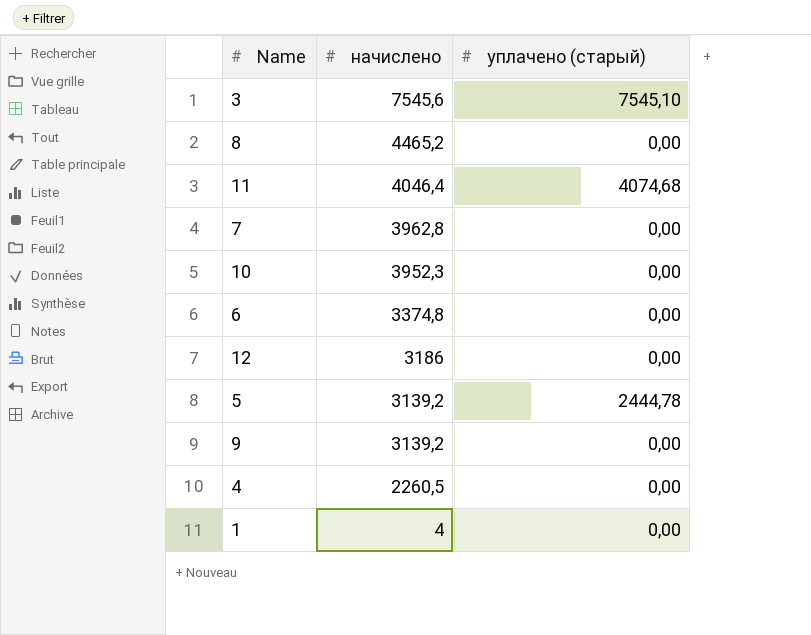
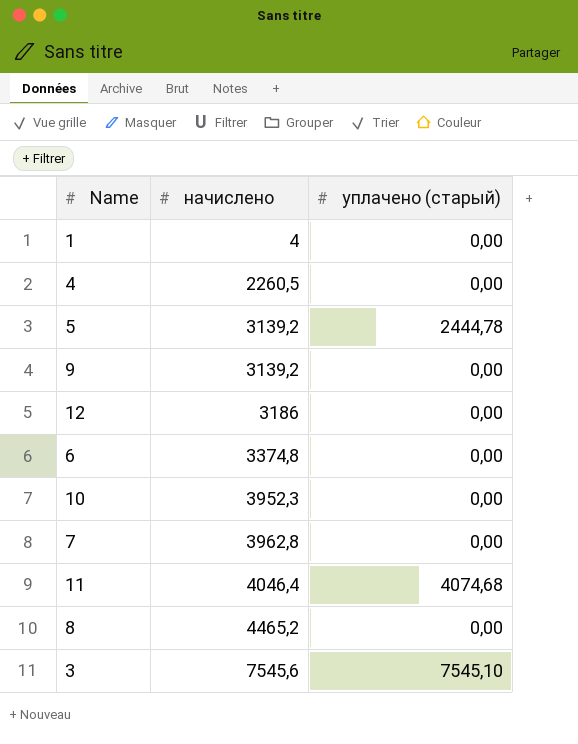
row order: начислено descending -> начислено ascending

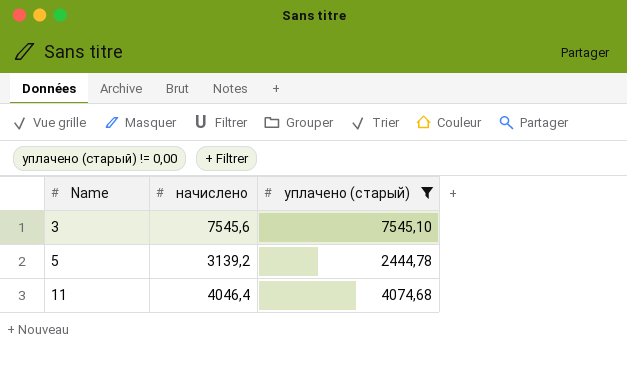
filter: none -> уплачено (старый) != 0,00
row order: начислено ascending -> Name ascending

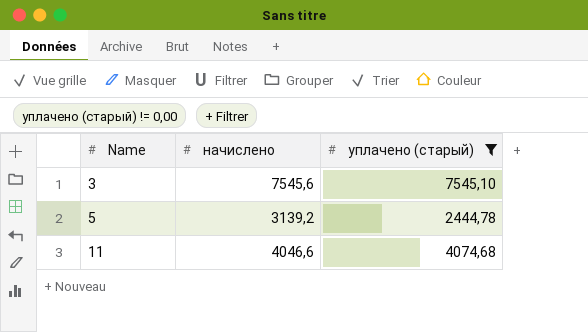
11 | начислено: 4046,4 -> 4046,6

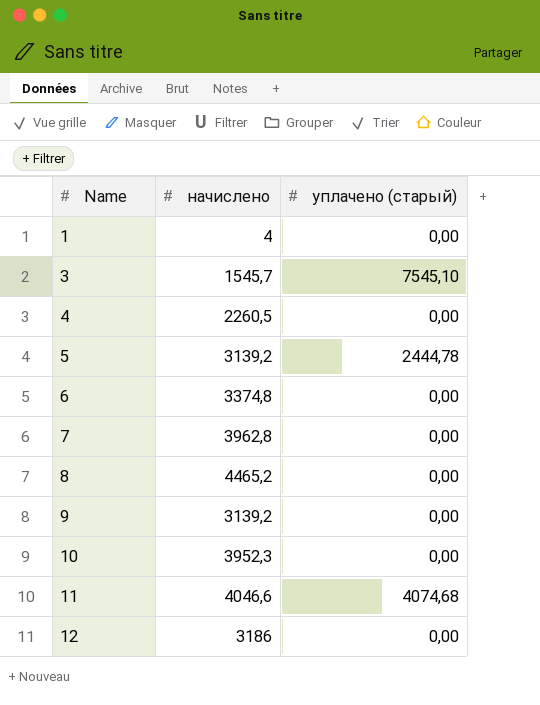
filter: уплачено (старый) != 0,00 -> none
3 | начислено: 7545,6 -> 1545,7

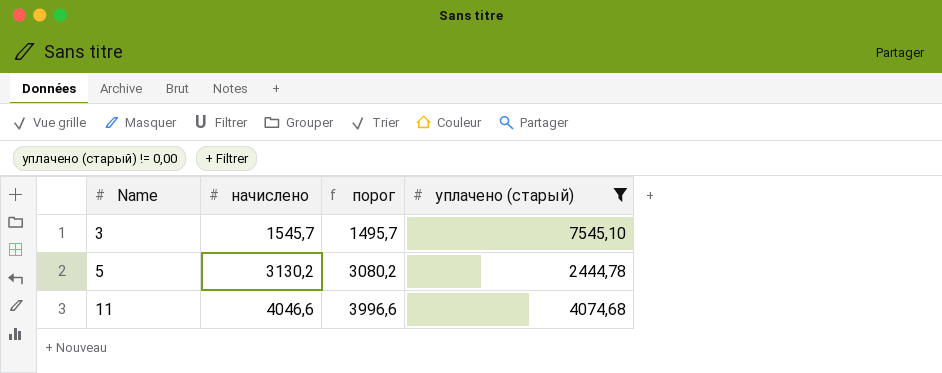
filter: none -> уплачено (старый) != 0,00
column порог | formula: none -> [начислено] - 50
5 | начислено: 3139,2 -> 3130,2

